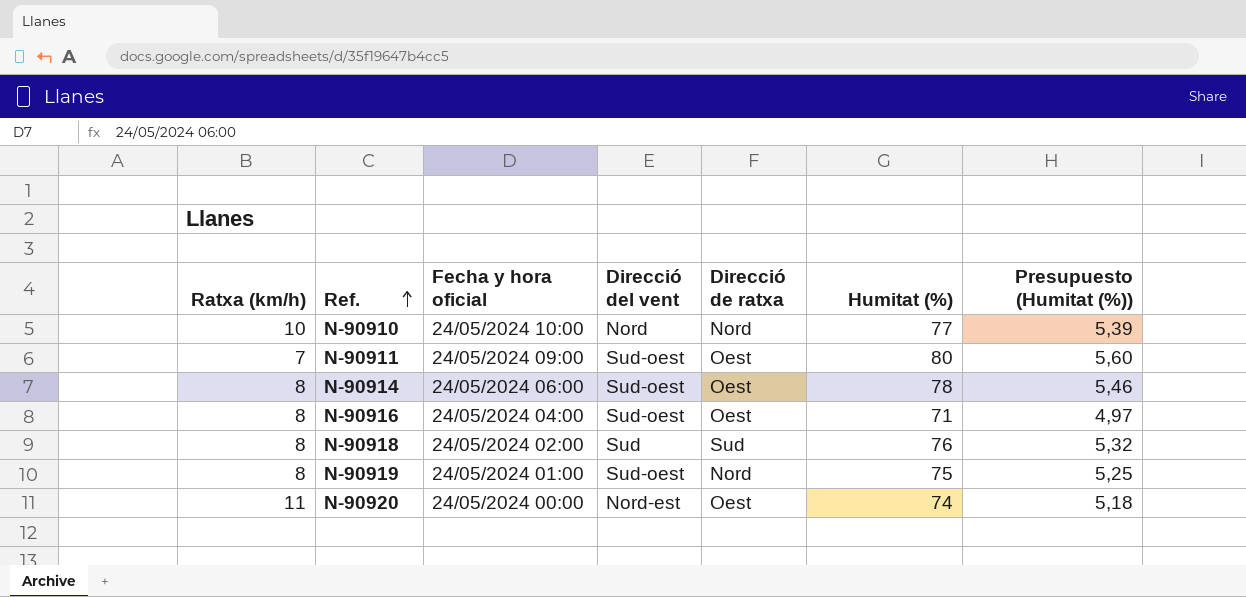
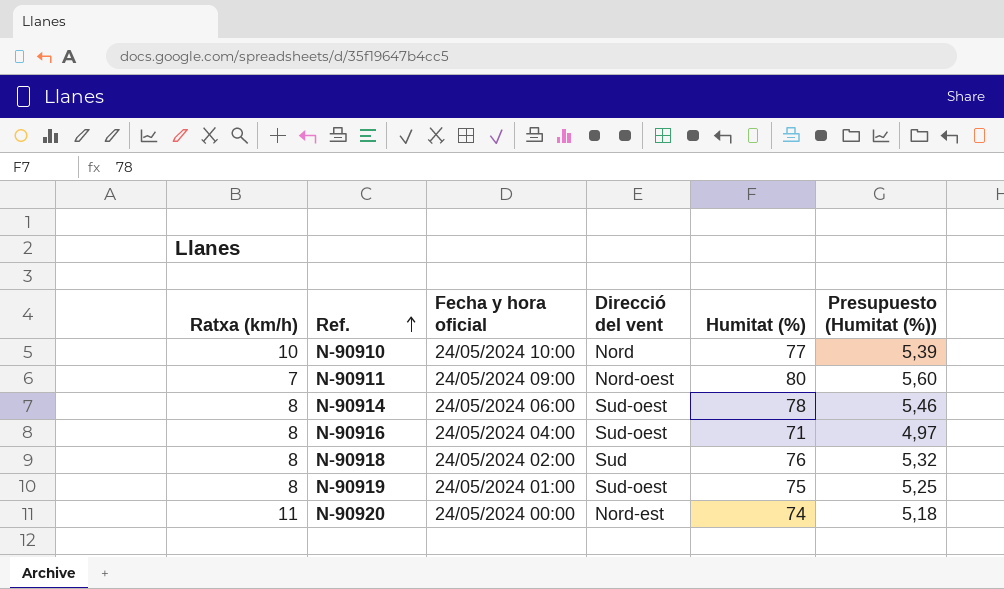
column Direcció de ratxa | position: 5 -> none
N-90911 | Direcció del vent: Sud-oest -> Nord-oest

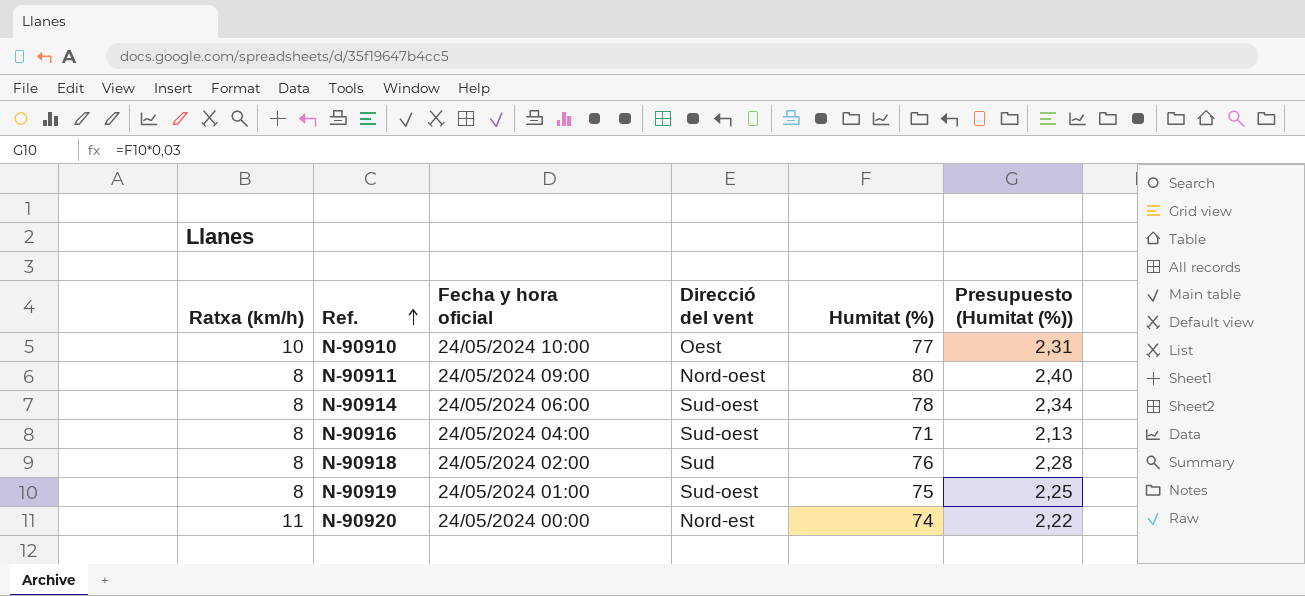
column Presupuesto (Humitat (%)) | formula: [Humitat (%)] * 0,07 -> [Humitat (%)] * 0,03
N-90910 | Direcció del vent: Nord -> Oest
N-90911 | Ratxa (km/h): 7 -> 8

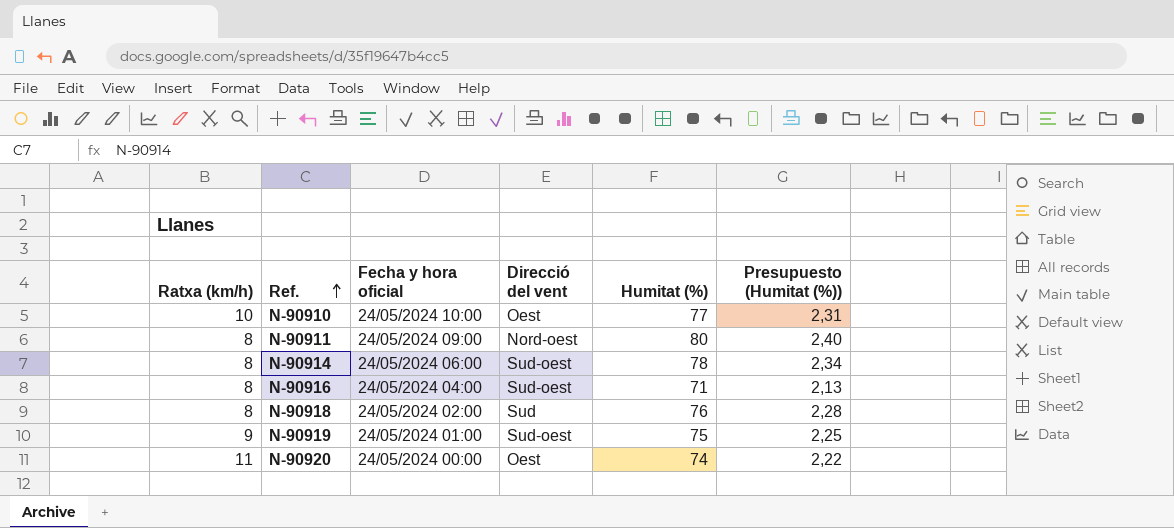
N-90919 | Ratxa (km/h): 8 -> 9
N-90920 | Direcció del vent: Nord-est -> Oest

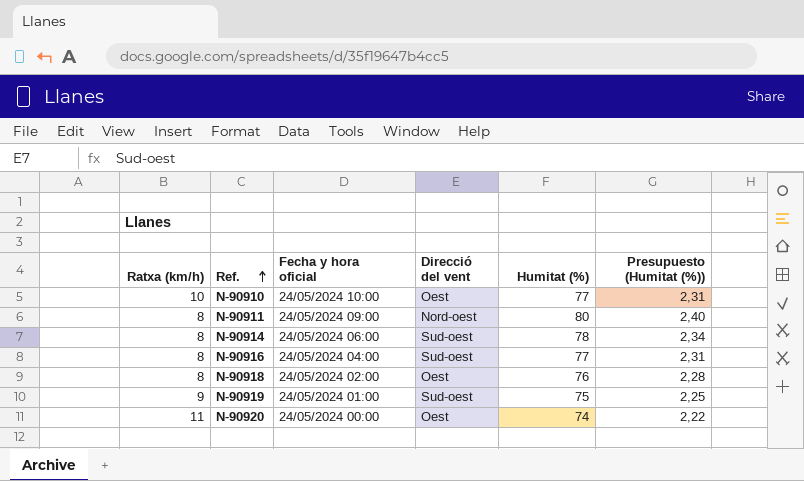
N-90916 | Humitat (%): 71 -> 77
N-90916 | Presupuesto (Humitat (%)): 2,13 -> 2,31
N-90918 | Direcció del vent: Sud -> Oest

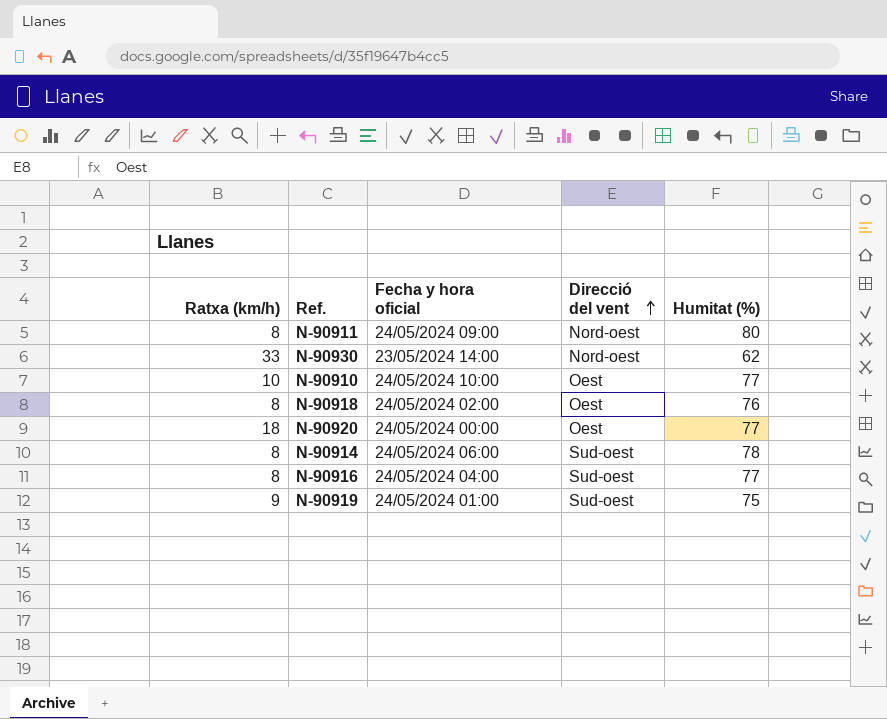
row order: Ref. ascending -> Direcció del vent ascending
column Presupuesto (Humitat (%)) | formula: [Humitat (%)] * 0,03 -> none
row N-90930: none -> 33 | 23/05/2024 14:00 | Nord-oest | 62
N-90920 | Ratxa (km/h): 11 -> 18
N-90920 | Humitat (%): 74 -> 77

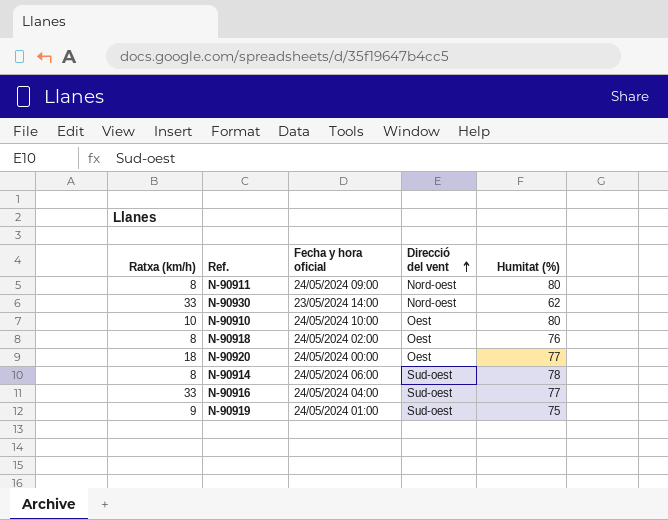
N-90910 | Humitat (%): 77 -> 80
N-90916 | Ratxa (km/h): 8 -> 33

